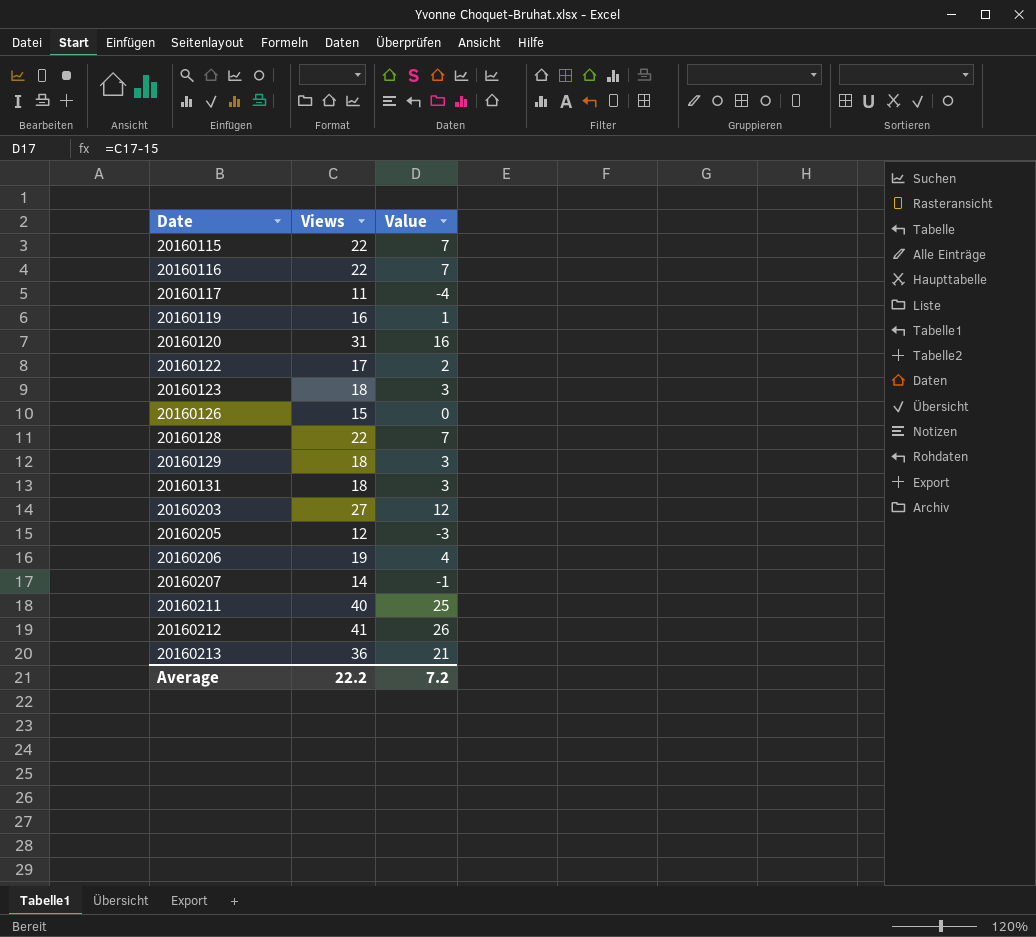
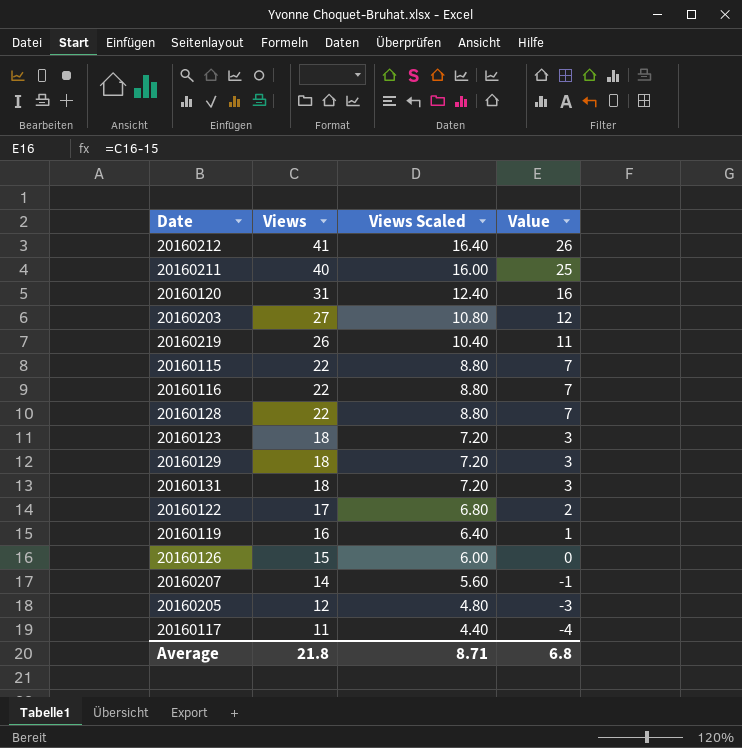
row order: Date ascending -> Views descending
column Views Scaled | formula: none -> [Views] * 0.4
row 20160206: 19 | 4 -> none
row 20160213: 36 | 21 -> none
row 20160219: none -> 26 | 10.40 | 11
Average | Views: 22.2 -> 21.8
Average | Value: 7.2 -> 6.8

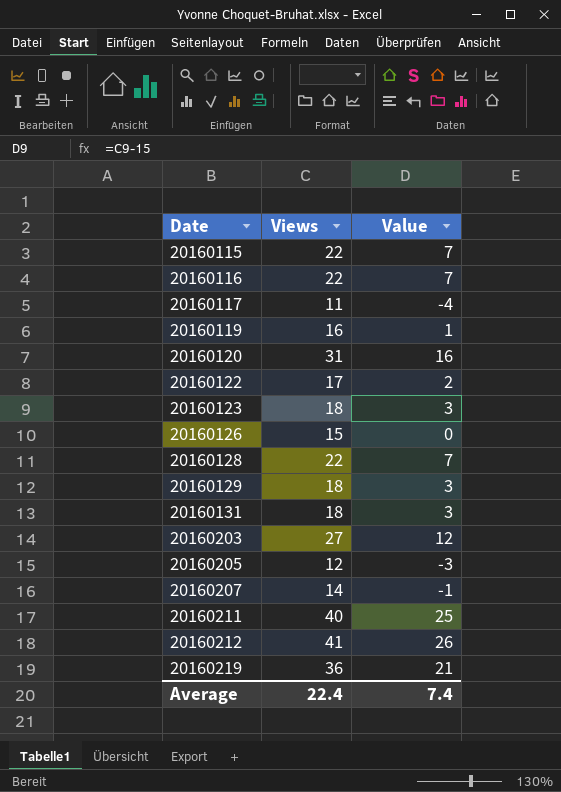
row order: Views descending -> Date ascending
column Views Scaled | formula: [Views] * 0.4 -> none
20160219 | Views: 26 -> 36
20160219 | Value: 11 -> 21
Average | Views: 21.8 -> 22.4
Average | Value: 6.8 -> 7.4

